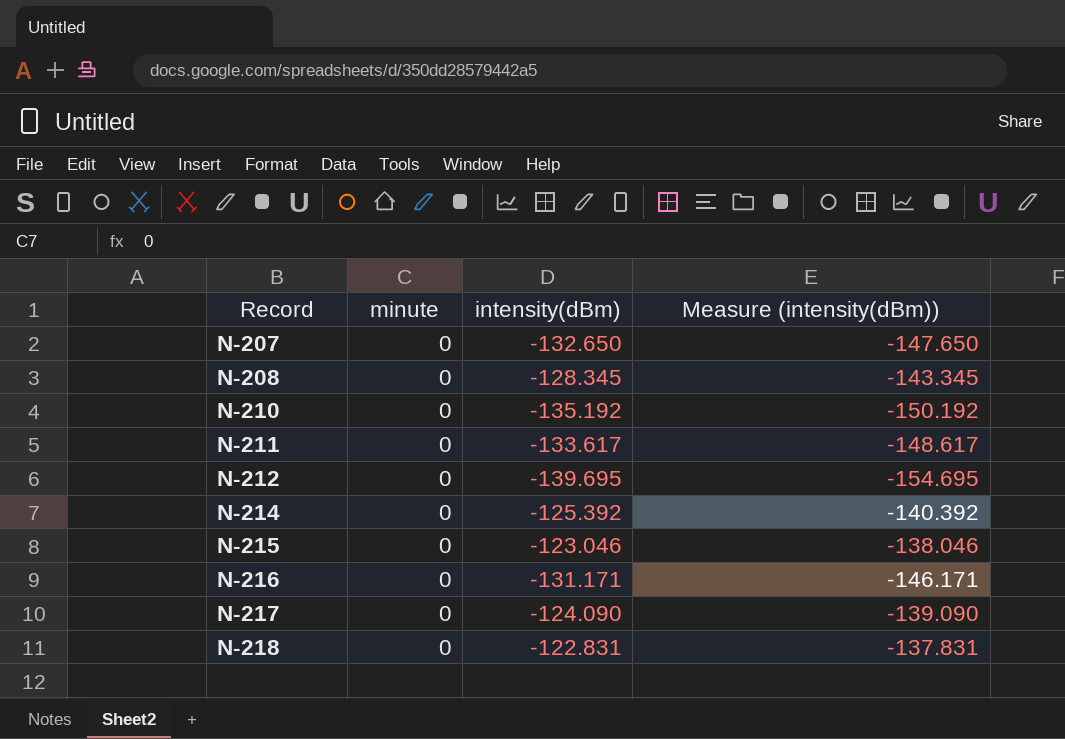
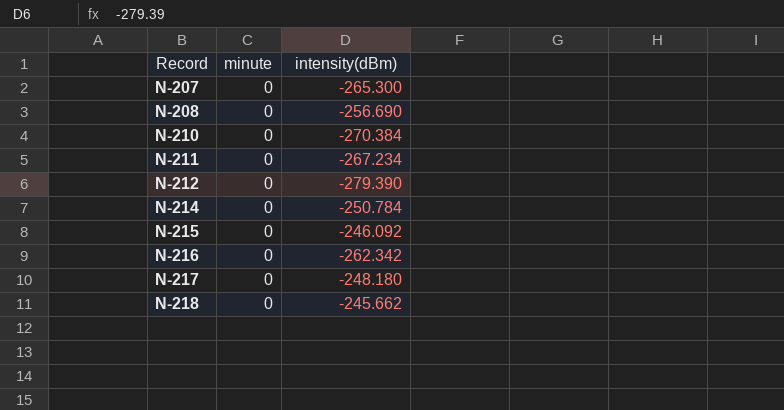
column Measure (intensity(dBm)) | formula: [intensity(dBm)] - 15 -> none
N-207 | intensity(dBm): -132.650 -> -265.300
N-208 | intensity(dBm): -128.345 -> -256.690
N-210 | intensity(dBm): -135.192 -> -270.384
N-211 | intensity(dBm): -133.617 -> -267.234
N-212 | intensity(dBm): -139.695 -> -279.390
N-214 | intensity(dBm): -125.392 -> -250.784
N-215 | intensity(dBm): -123.046 -> -246.092
N-216 | intensity(dBm): -131.171 -> -262.342
N-217 | intensity(dBm): -124.090 -> -248.180
N-218 | intensity(dBm): -122.831 -> -245.662

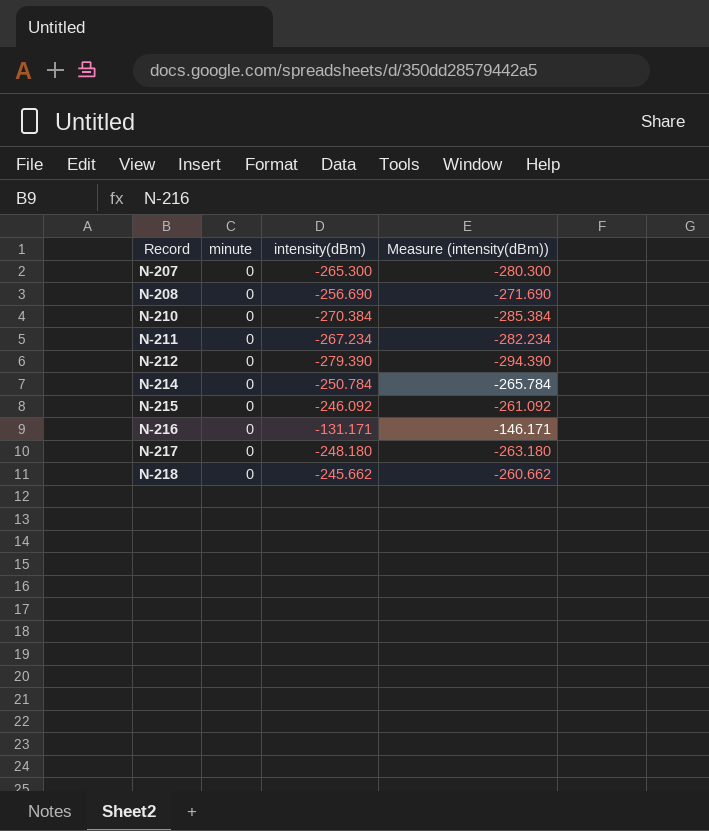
column Measure (intensity(dBm)) | formula: none -> [intensity(dBm)] - 15
N-216 | intensity(dBm): -262.342 -> -131.171

